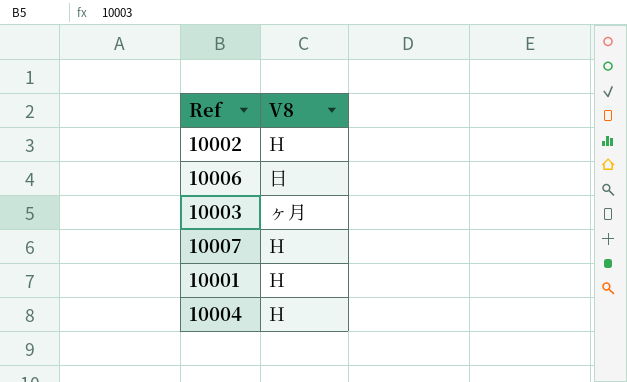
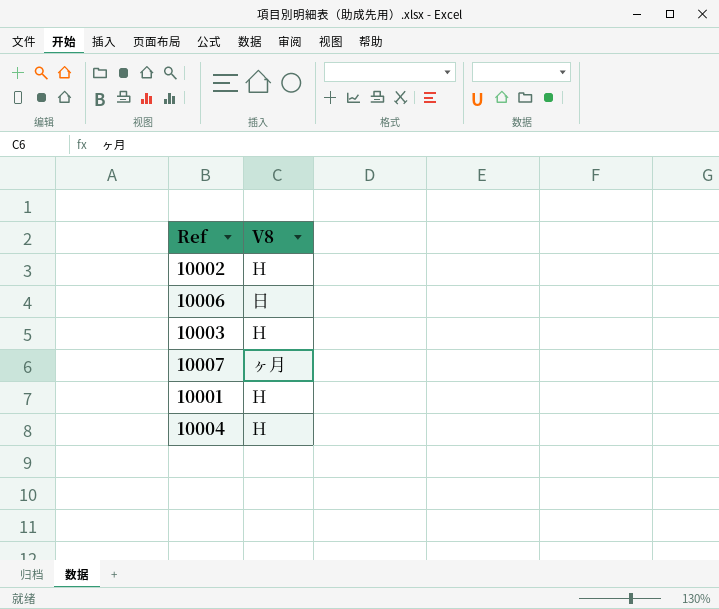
10003 | V8: ヶ月 -> H
10007 | V8: H -> ヶ月

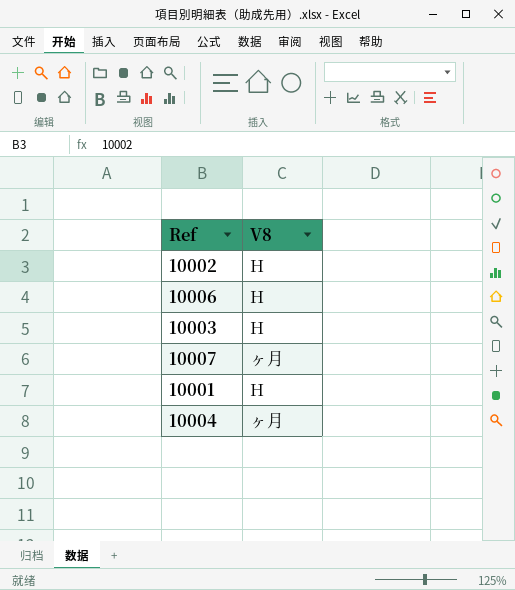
10006 | V8: 日 -> H
10004 | V8: H -> ヶ月

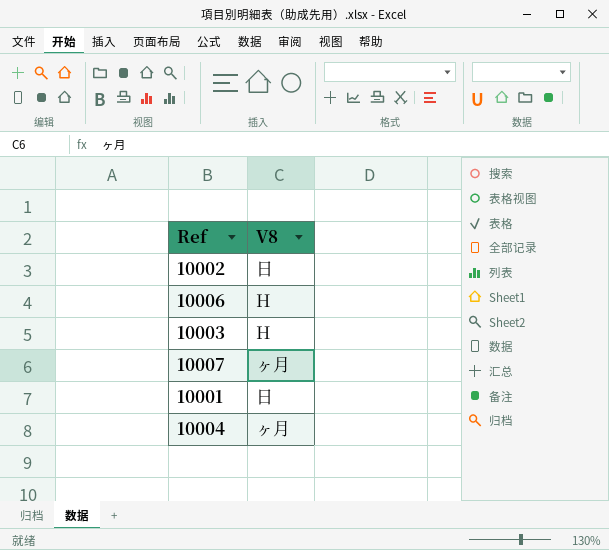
10002 | V8: H -> 日
10001 | V8: H -> 日

